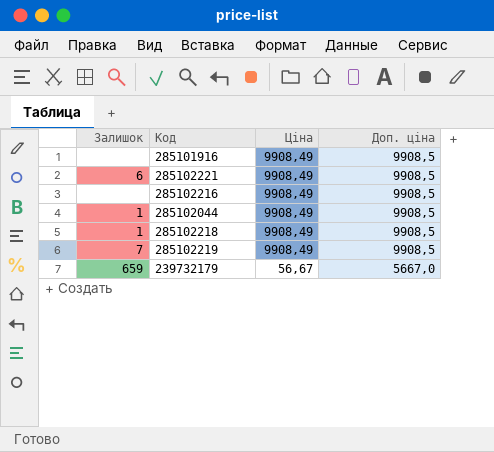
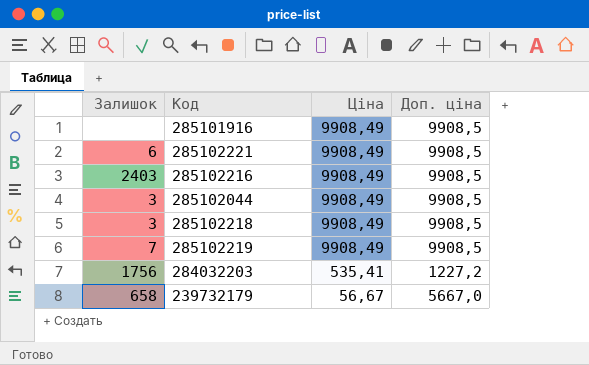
285102216 | Залишок: none -> 2403
285102044 | Залишок: 1 -> 3
285102218 | Залишок: 1 -> 3
row 284032203: none -> 1756 | 535,41 | 1227,2
239732179 | Залишок: 659 -> 658

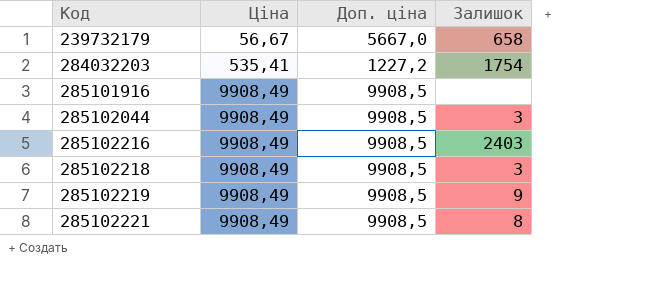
row order: Ціна descending -> Код ascending
column Залишок | position: 1 -> 4
284032203 | Залишок: 1756 -> 1754
285102219 | Залишок: 7 -> 9
285102221 | Залишок: 6 -> 8

